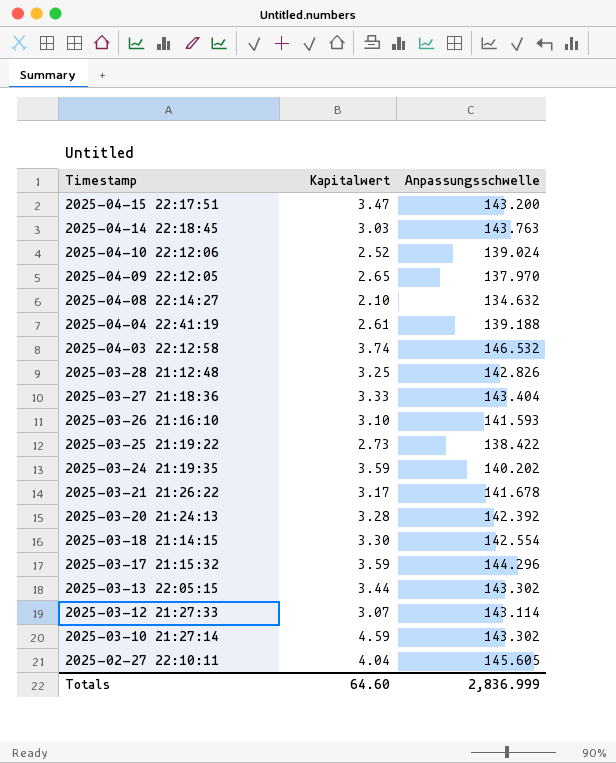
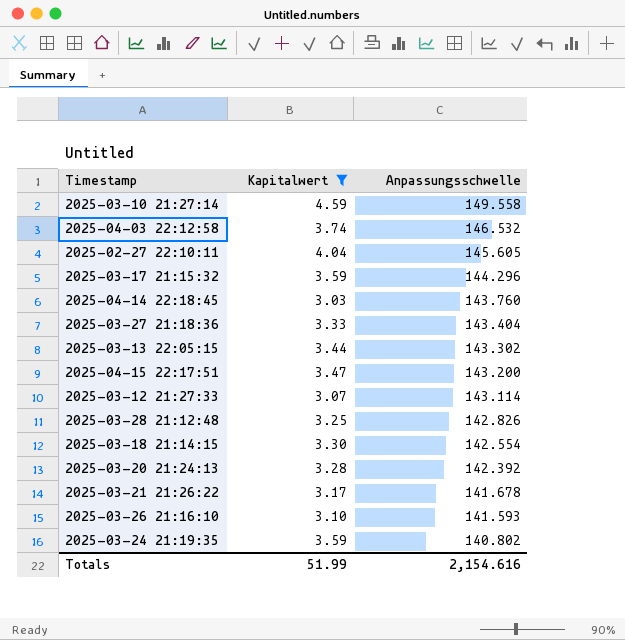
filter: none -> Kapitalwert >= 3.03
row order: Timestamp descending -> Anpassungsschwelle descending
2025-03-10 21:27:14 | Anpassungsschwelle: 143.302 -> 149.558
2025-04-14 22:18:45 | Anpassungsschwelle: 143.763 -> 143.760
2025-03-24 21:19:35 | Anpassungsschwelle: 140.202 -> 140.802
Totals | Kapitalwert: 64.60 -> 51.99
Totals | Anpassungsschwelle: 2,836.999 -> 2,154.616

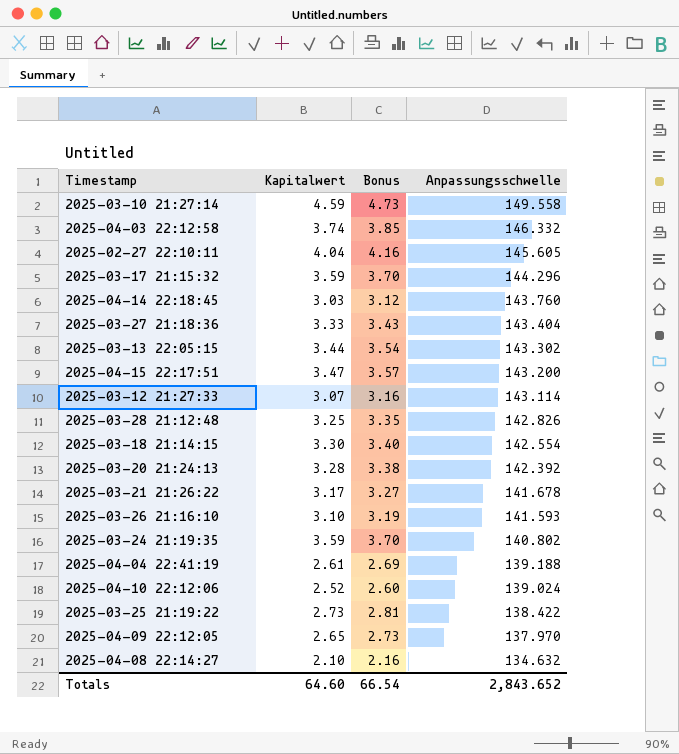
filter: Kapitalwert >= 3.03 -> none
column Bonus | formula: none -> [Kapitalwert] * 1.03
2025-04-03 22:12:58 | Anpassungsschwelle: 146.532 -> 146.332
Totals | Kapitalwert: 51.99 -> 64.60
Totals | Anpassungsschwelle: 2,154.616 -> 2,843.652

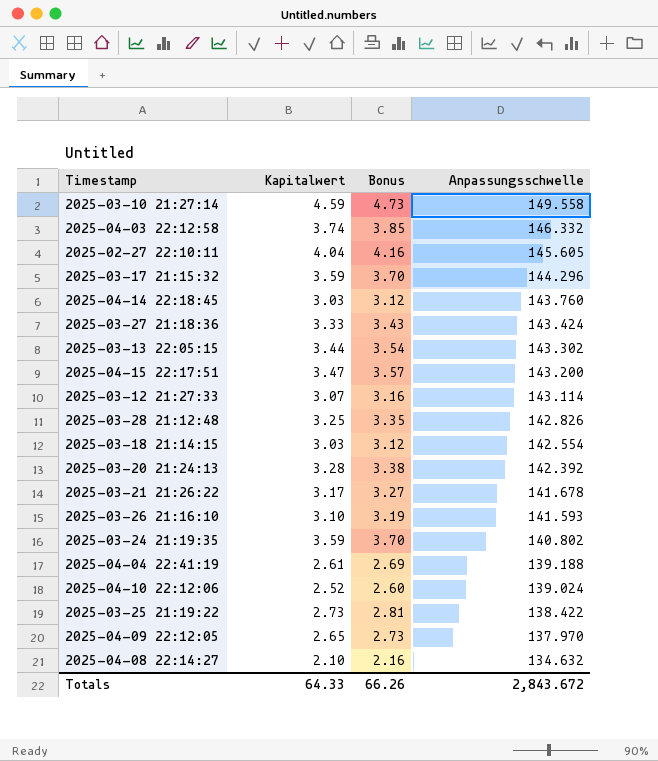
2025-03-27 21:18:36 | Anpassungsschwelle: 143.404 -> 143.424
2025-03-18 21:14:15 | Kapitalwert: 3.30 -> 3.03
2025-03-18 21:14:15 | Bonus: 3.40 -> 3.12
Totals | Kapitalwert: 64.60 -> 64.33
Totals | Bonus: 66.54 -> 66.26
Totals | Anpassungsschwelle: 2,843.652 -> 2,843.672

